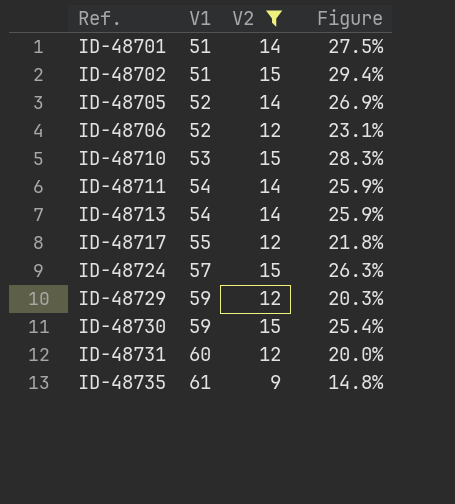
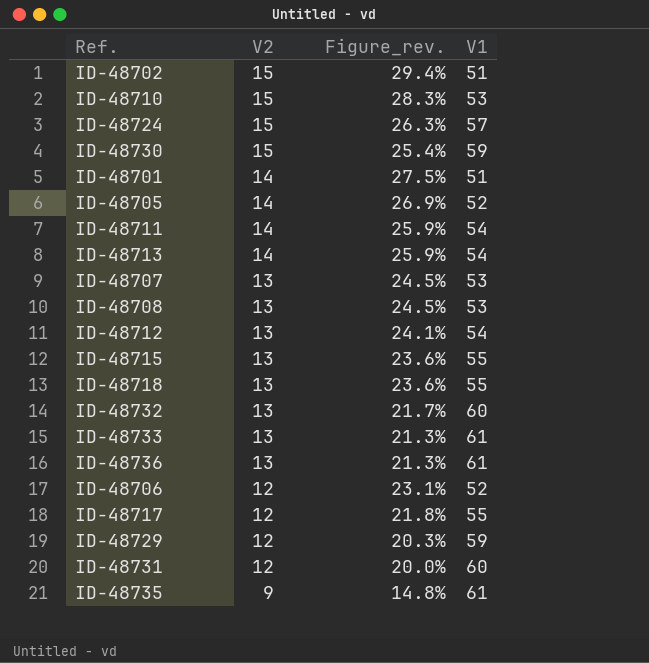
filter: V2 != 13 -> none
row order: Ref. ascending -> V2 descending
column name: Figure -> Figure_rev.
column V1 | position: 2 -> 4

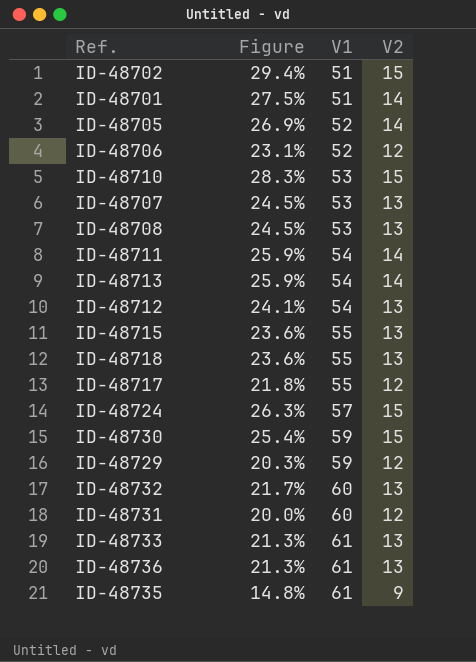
row order: V2 descending -> V1 ascending
column name: Figure_rev. -> Figure
column V2 | position: 2 -> 4

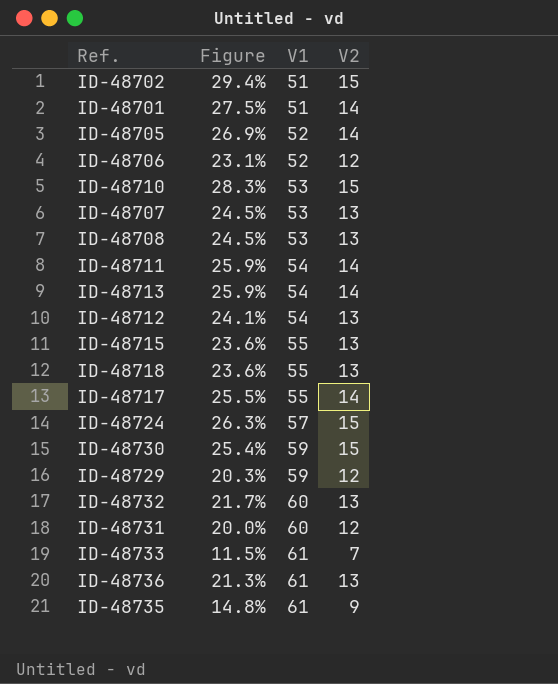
ID-48717 | Figure: 21.8% -> 25.5%
ID-48717 | V2: 12 -> 14
ID-48733 | Figure: 21.3% -> 11.5%
ID-48733 | V2: 13 -> 7

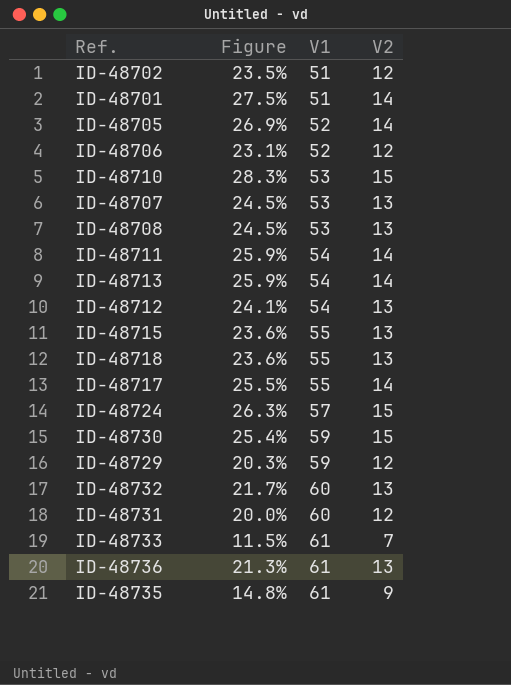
ID-48702 | Figure: 29.4% -> 23.5%
ID-48702 | V2: 15 -> 12

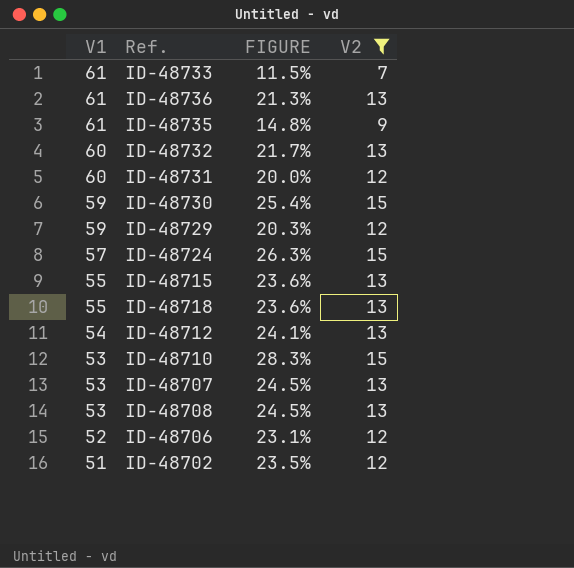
filter: none -> V2 != 14
row order: V1 ascending -> V1 descending
column V1 | position: 3 -> 1
column name: Figure -> FIGURE

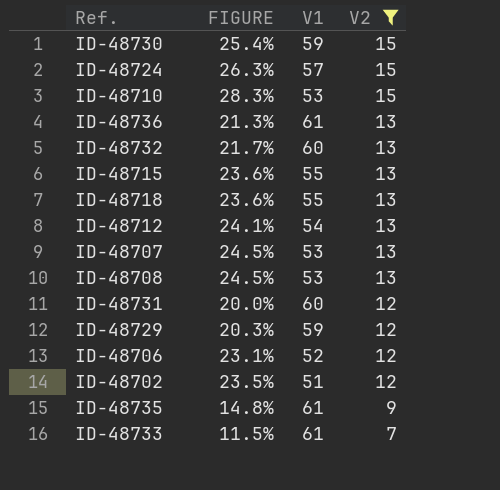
row order: V1 descending -> V2 descending
column V1 | position: 1 -> 3

